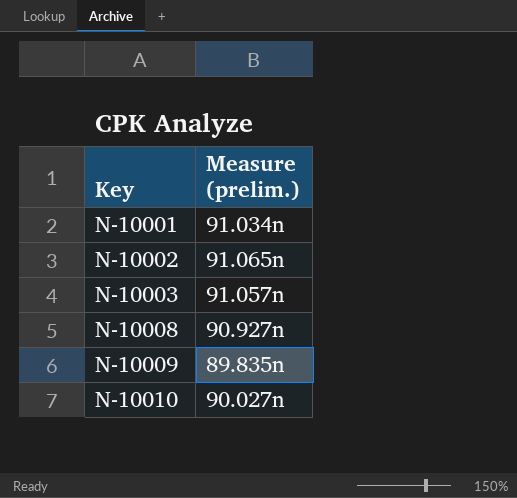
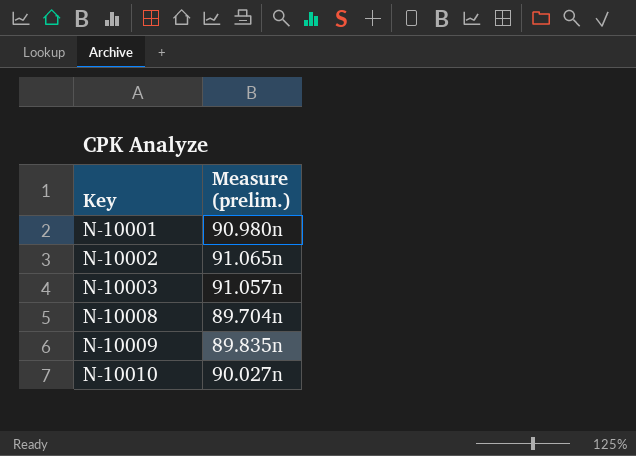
N-10001 | Measure (prelim.): 91.034n -> 90.980n
N-10008 | Measure (prelim.): 90.927n -> 89.704n

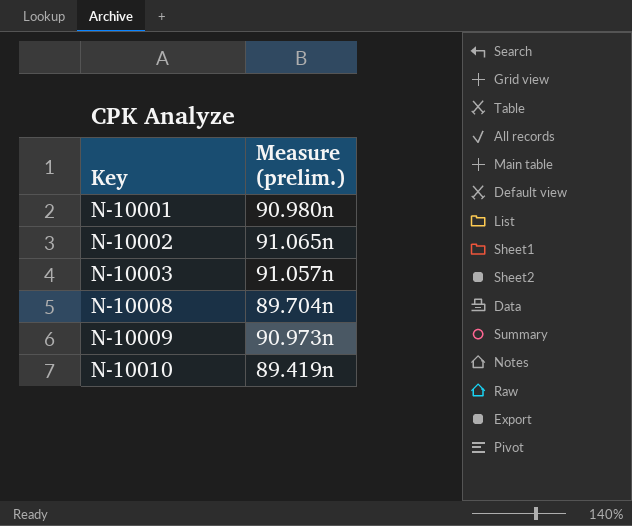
N-10009 | Measure (prelim.): 89.835n -> 90.973n
N-10010 | Measure (prelim.): 90.027n -> 89.419n

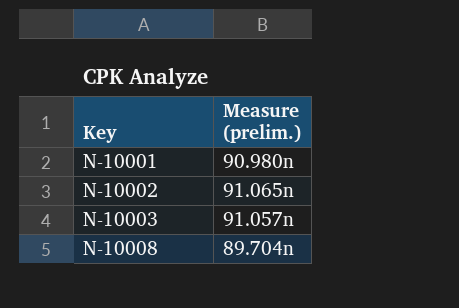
row N-10009: 90.973n -> none
row N-10010: 89.419n -> none

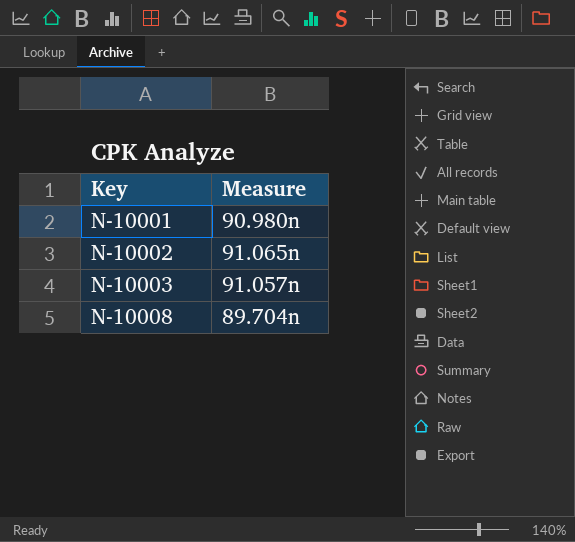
column name: Measure (prelim.) -> Measure

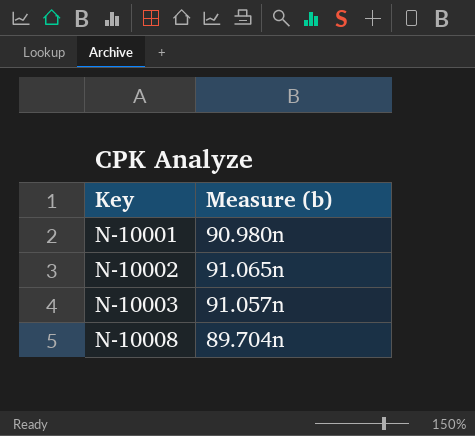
column name: Measure -> Measure (b)

